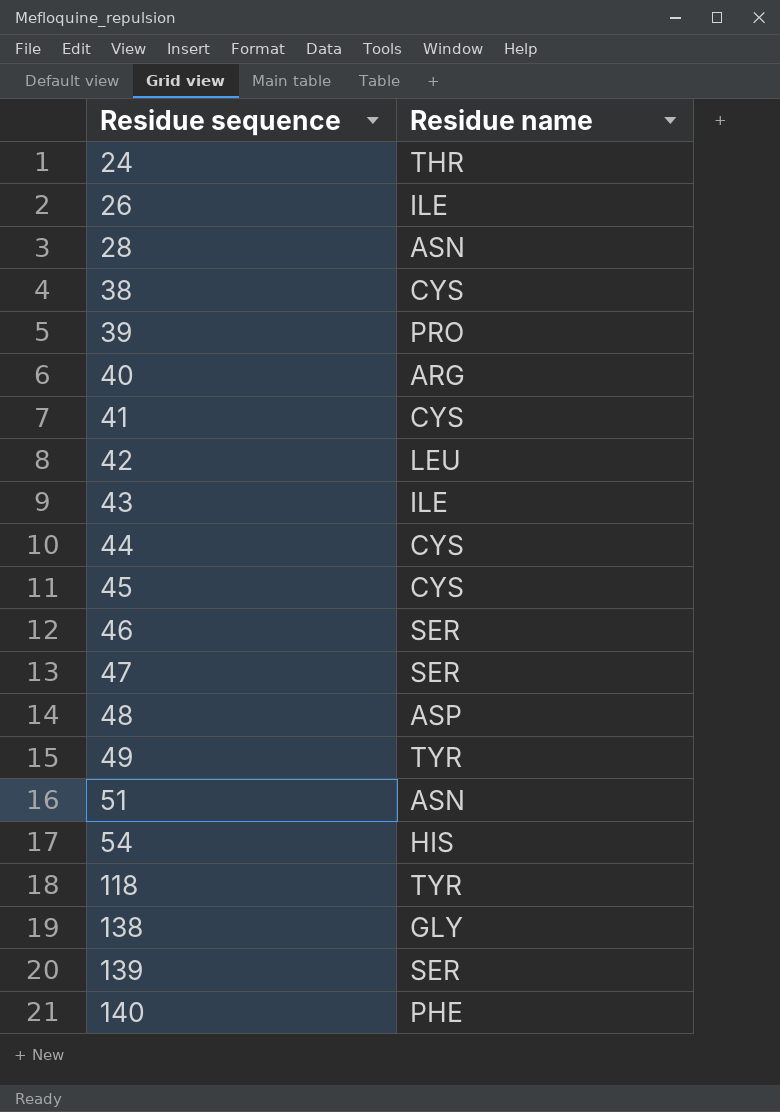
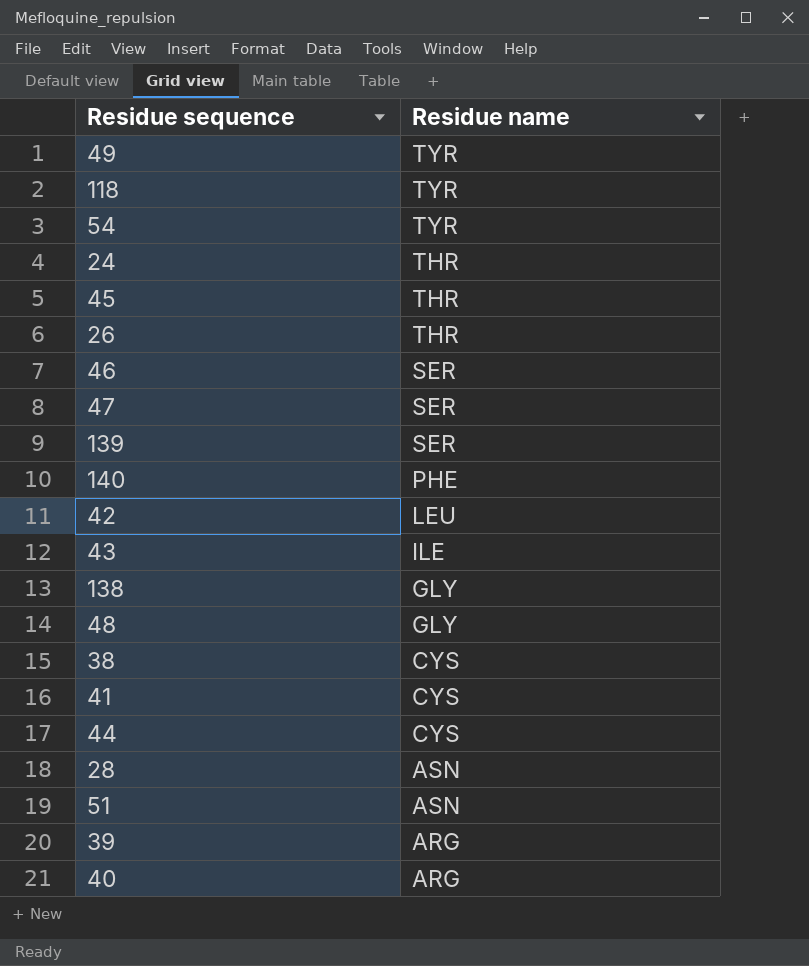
row order: Residue sequence ascending -> Residue name descending
54 | Residue name: HIS -> TYR
45 | Residue name: CYS -> THR
26 | Residue name: ILE -> THR
48 | Residue name: ASP -> GLY
39 | Residue name: PRO -> ARG

